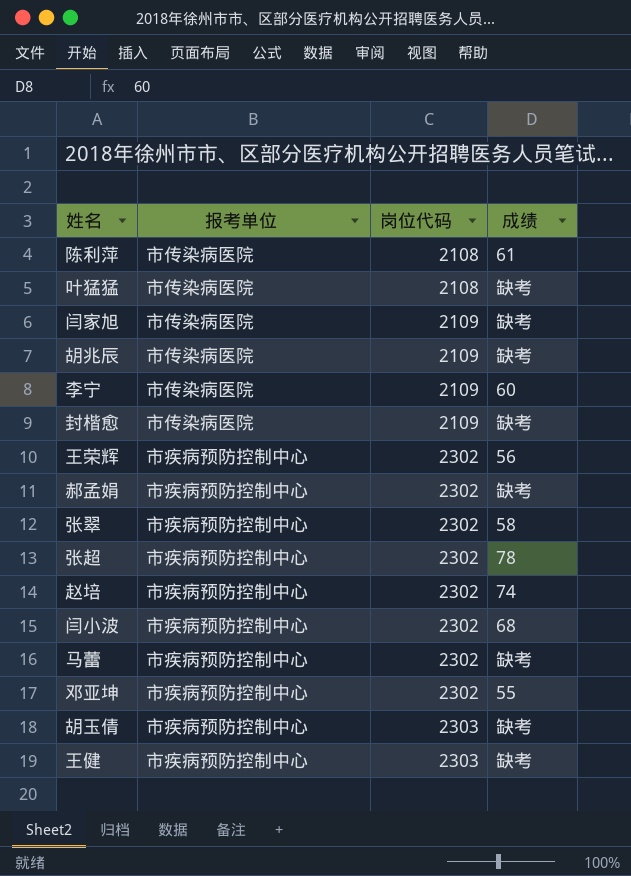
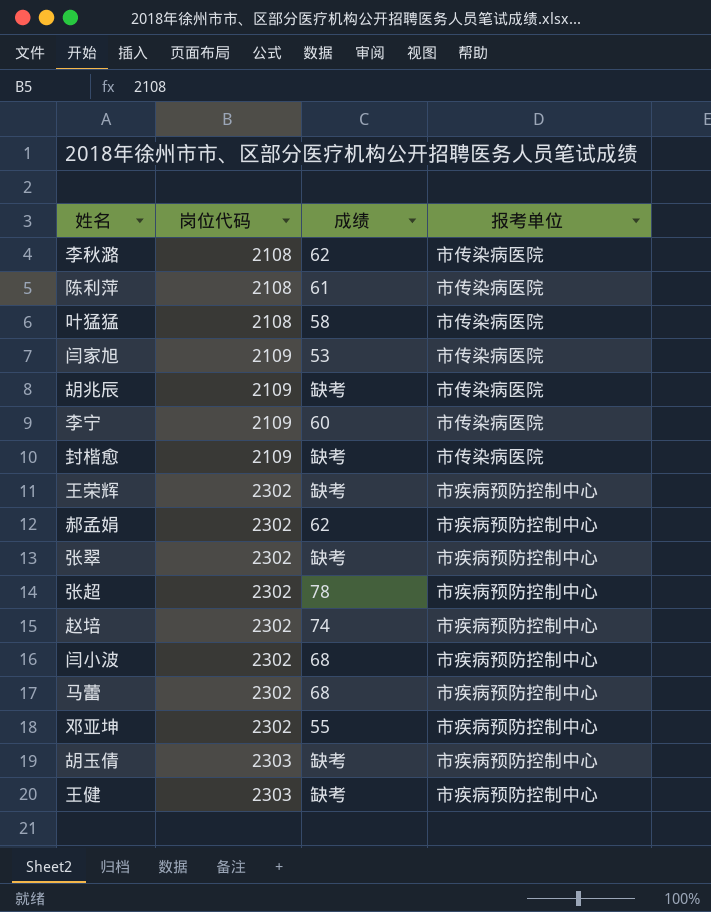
column 报考单位 | position: 2 -> 4
row 李秋潞: none -> 2108 | 62 | 市传染病医院
叶猛猛 | 成绩: 缺考 -> 58
闫家旭 | 成绩: 缺考 -> 53
王荣辉 | 成绩: 56 -> 缺考
郝孟娟 | 成绩: 缺考 -> 62
张翠 | 成绩: 58 -> 缺考
马蕾 | 成绩: 缺考 -> 68

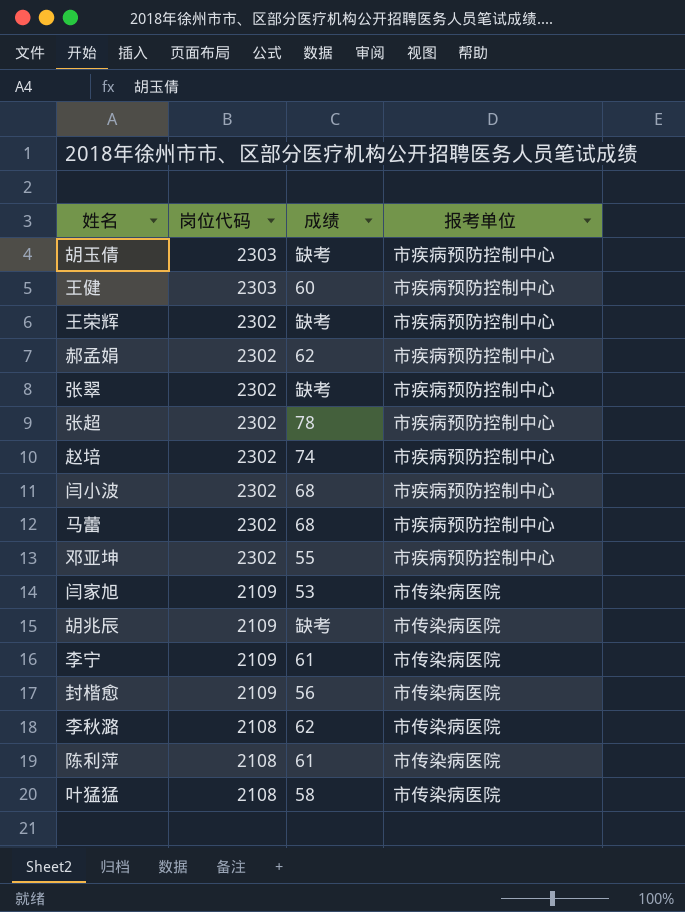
row order: 岗位代码 ascending -> 岗位代码 descending
王健 | 成绩: 缺考 -> 60
李宁 | 成绩: 60 -> 61
封楷愈 | 成绩: 缺考 -> 56

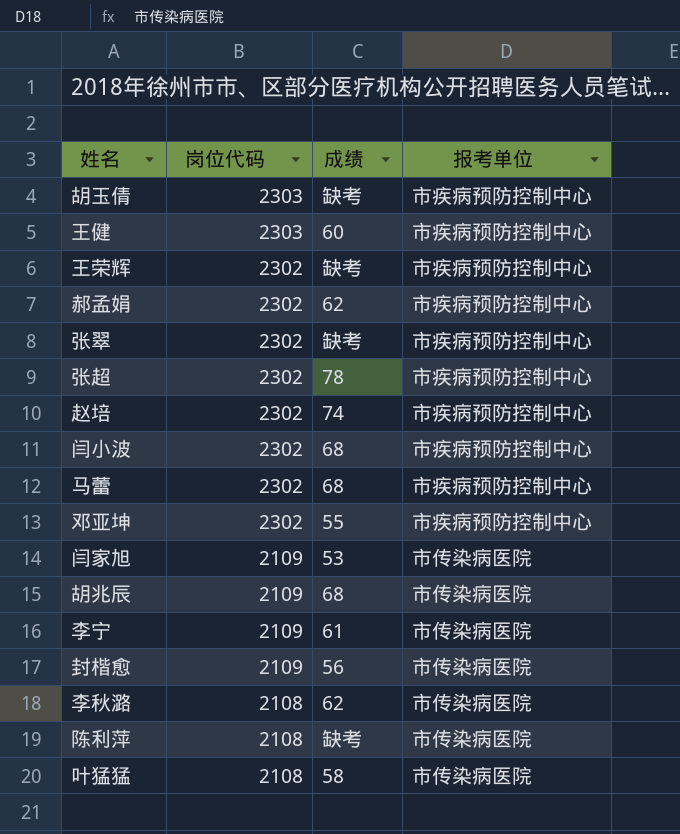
胡兆辰 | 成绩: 缺考 -> 68
陈利萍 | 成绩: 61 -> 缺考

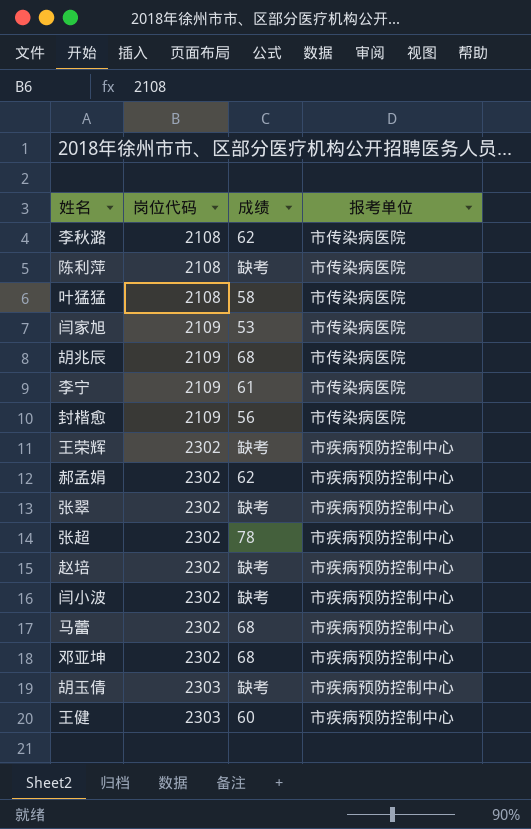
row order: 岗位代码 descending -> 岗位代码 ascending
赵培 | 成绩: 74 -> 缺考
闫小波 | 成绩: 68 -> 缺考
邓亚坤 | 成绩: 55 -> 68

